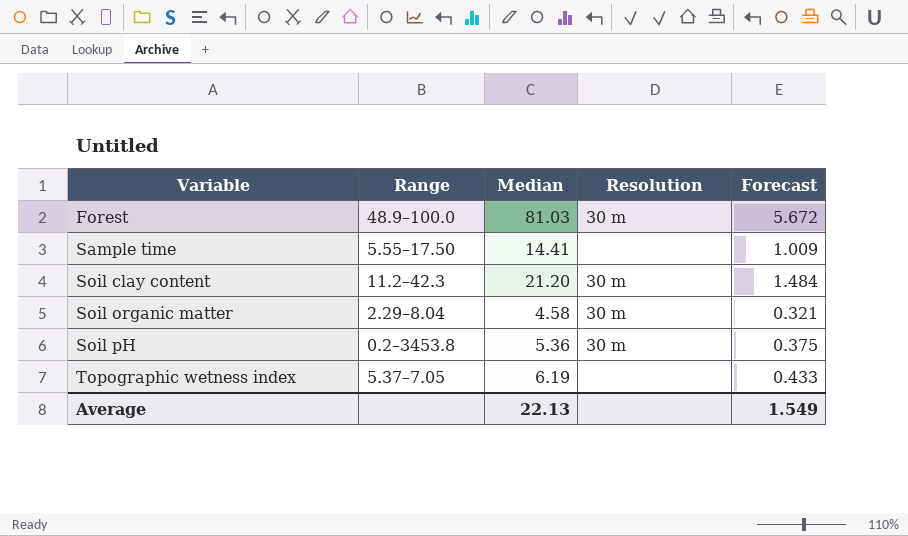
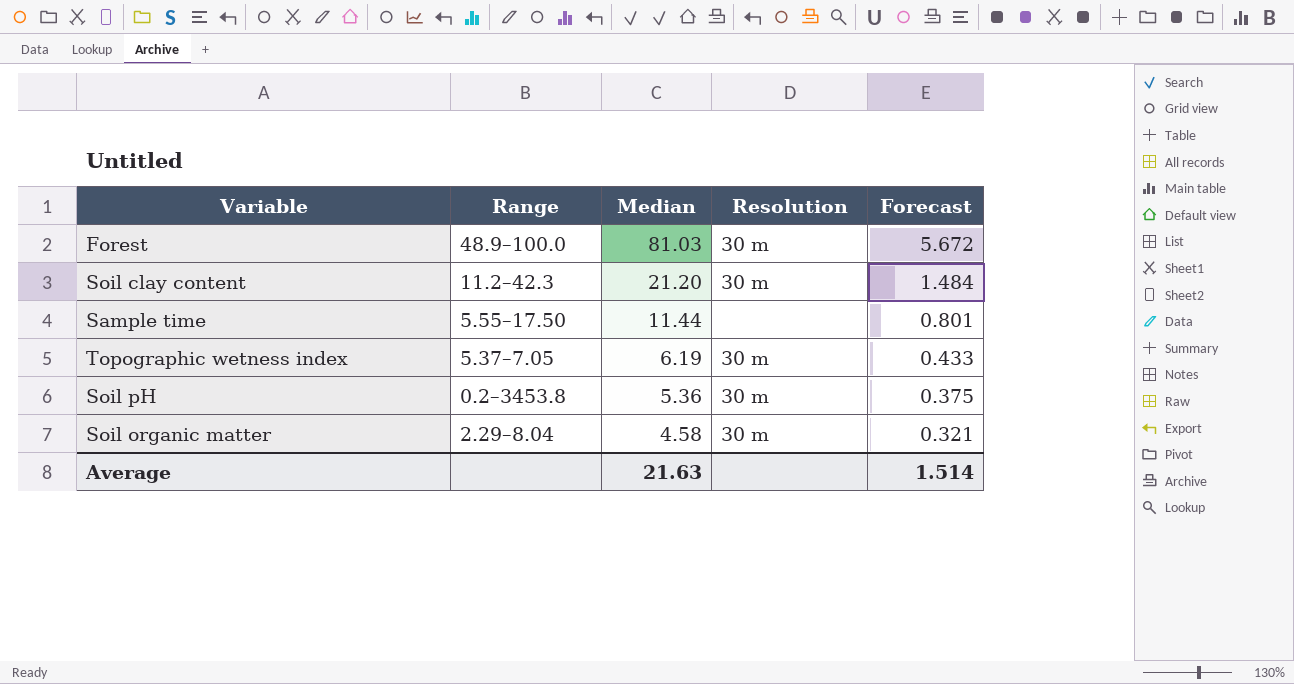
row order: Variable ascending -> Median descending
Sample time | Median: 14.41 -> 11.44
Sample time | Forecast: 1.009 -> 0.801
Topographic wetness index | Resolution: none -> 30 m
Average | Median: 22.13 -> 21.63
Average | Forecast: 1.549 -> 1.514

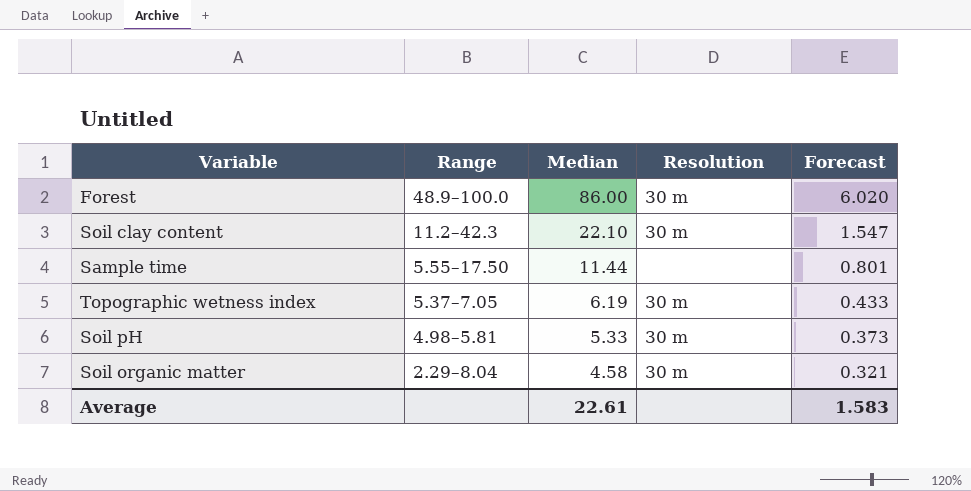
Forest | Median: 81.03 -> 86.00
Forest | Forecast: 5.672 -> 6.020
Soil clay content | Median: 21.20 -> 22.10
Soil clay content | Forecast: 1.484 -> 1.547
Soil pH | Range: 0.2–3453.8 -> 4.98–5.81
Soil pH | Median: 5.36 -> 5.33
Soil pH | Forecast: 0.375 -> 0.373
Average | Median: 21.63 -> 22.61
Average | Forecast: 1.514 -> 1.583

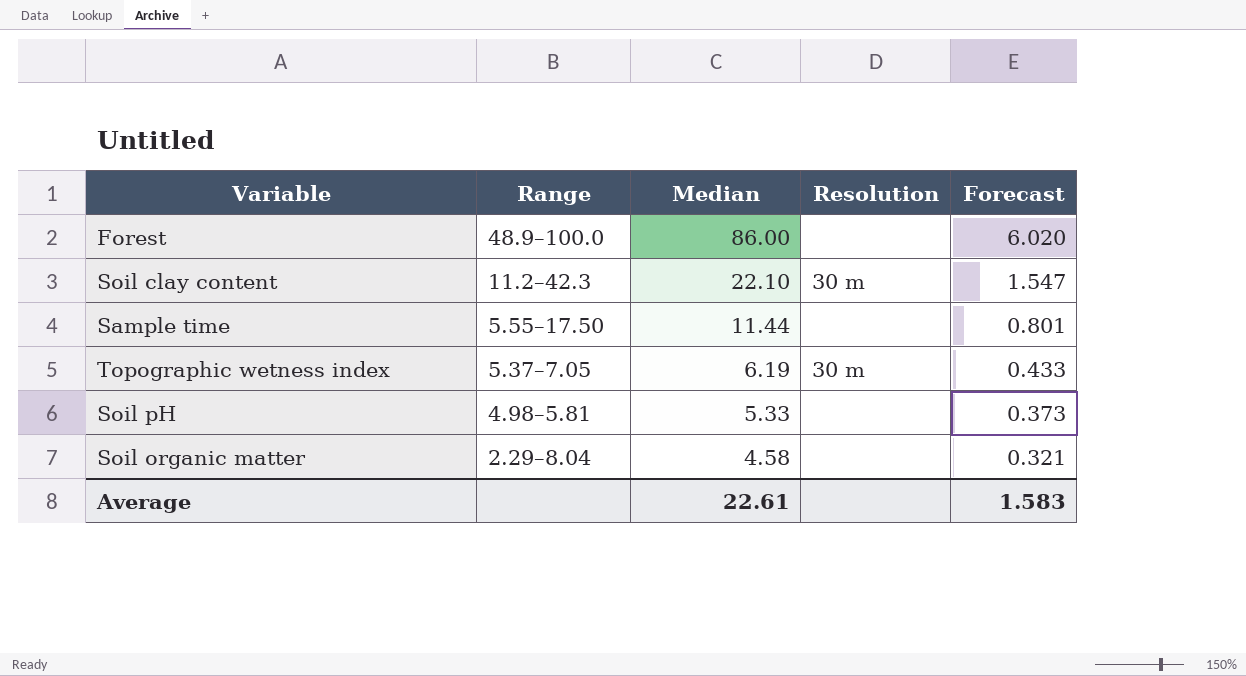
Forest | Resolution: 30 m -> none
Soil pH | Resolution: 30 m -> none
Soil organic matter | Resolution: 30 m -> none

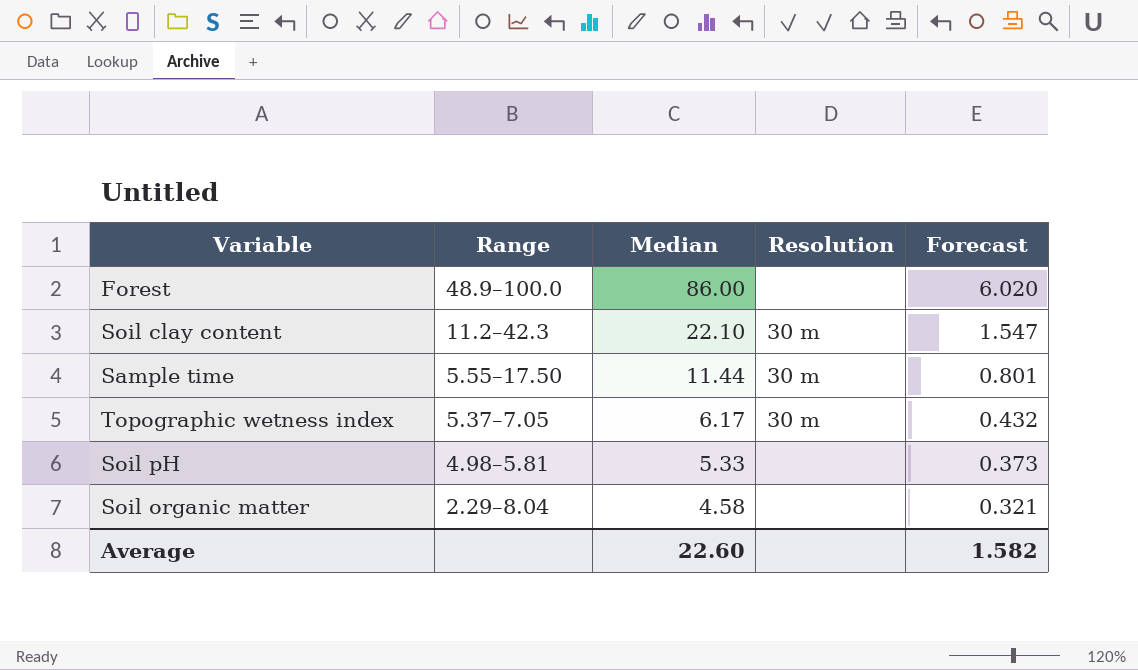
Sample time | Resolution: none -> 30 m
Topographic wetness index | Median: 6.19 -> 6.17
Topographic wetness index | Forecast: 0.433 -> 0.432
Average | Median: 22.61 -> 22.60
Average | Forecast: 1.583 -> 1.582

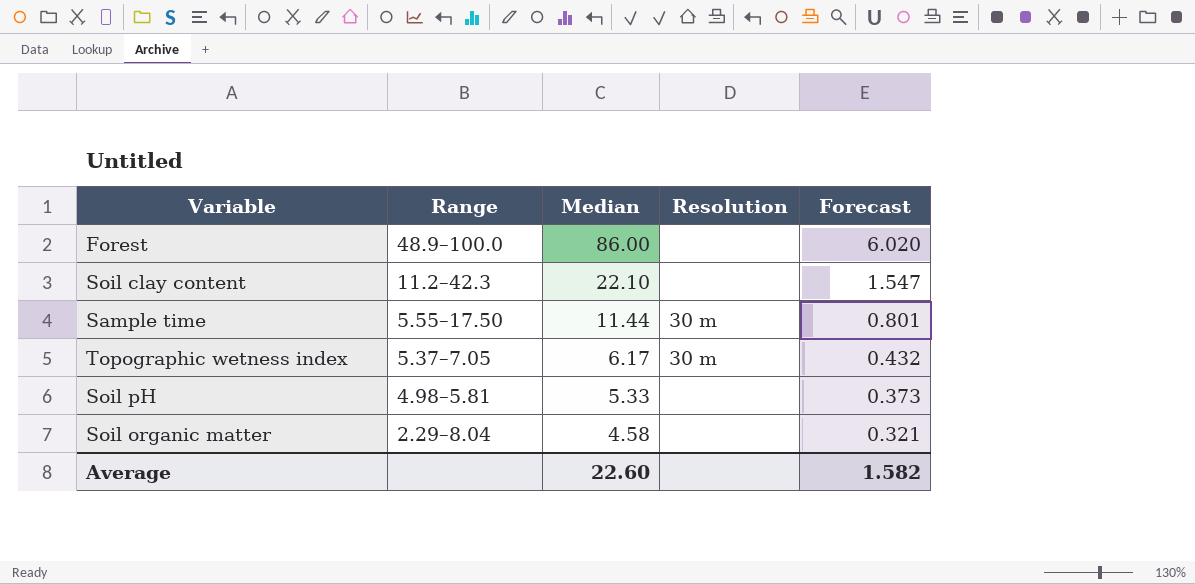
Soil clay content | Resolution: 30 m -> none

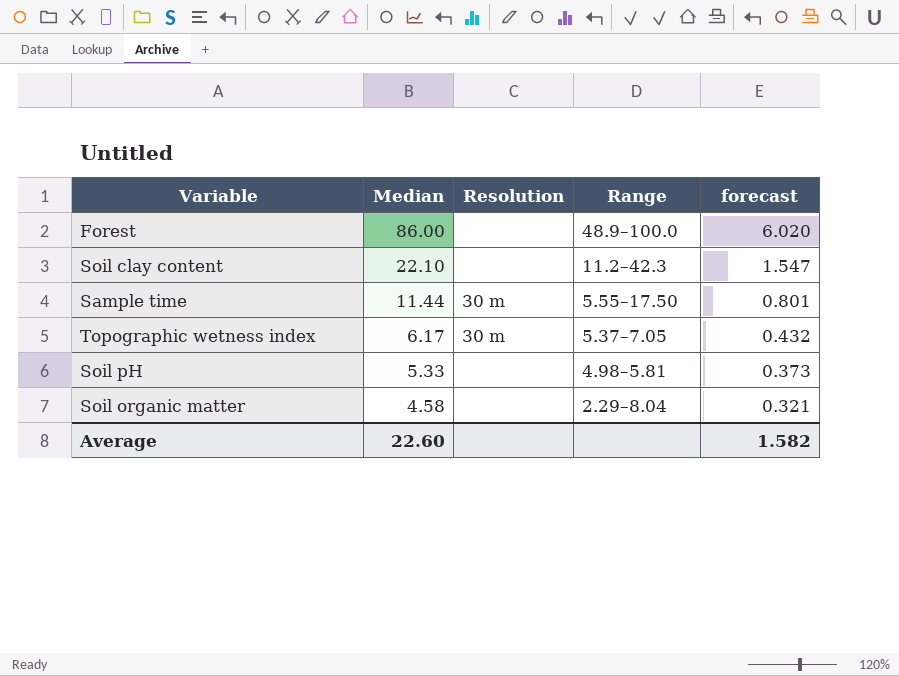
column Range | position: 2 -> 4
column name: Forecast -> forecast

